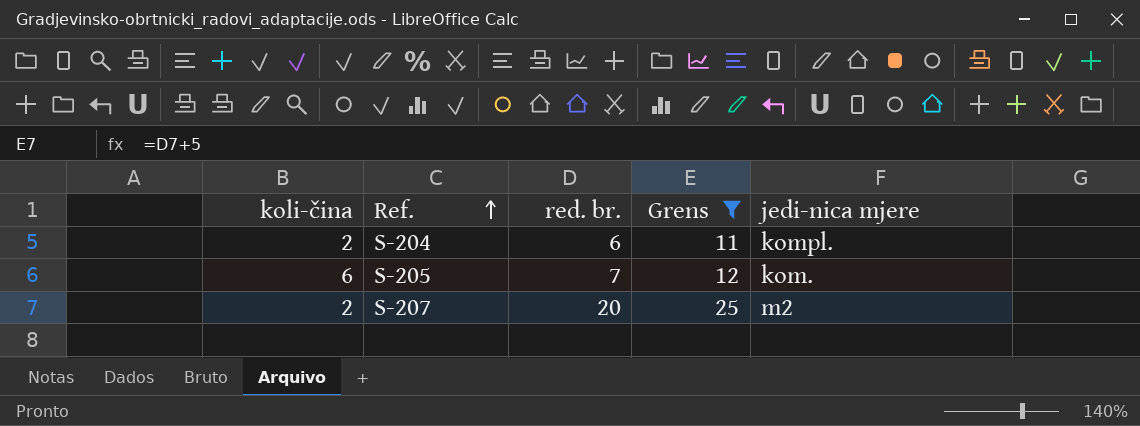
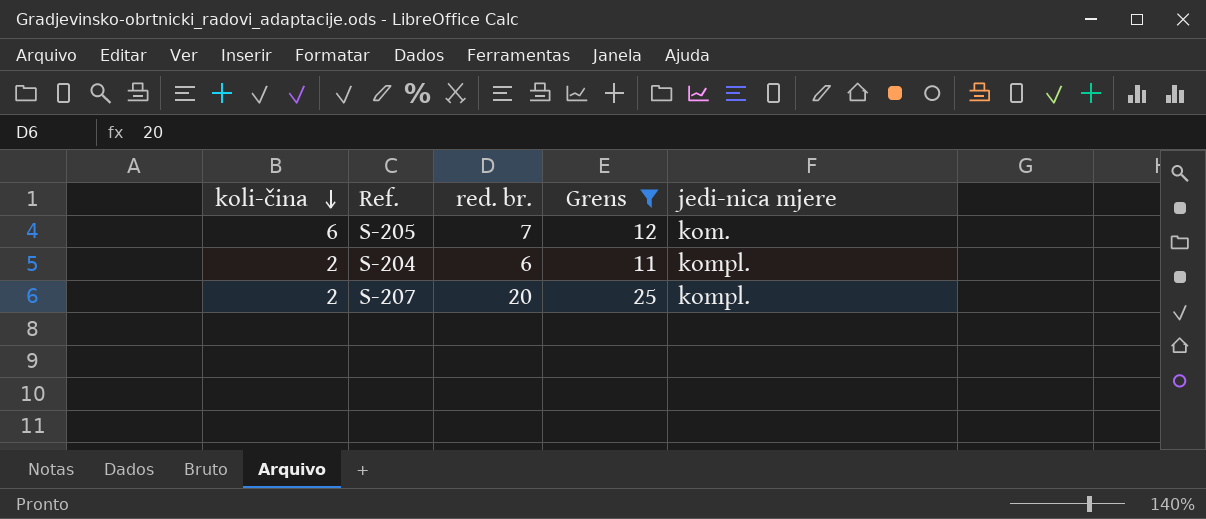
row order: Ref. ascending -> koli-čina descending
S-207 | jedi-nica mjere: m2 -> kompl.

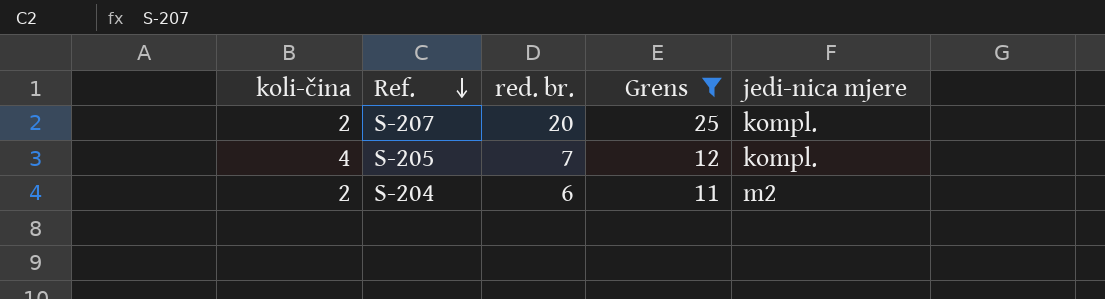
row order: koli-čina descending -> Ref. descending
S-205 | koli-čina: 6 -> 4
S-205 | jedi-nica mjere: kom. -> kompl.
S-204 | jedi-nica mjere: kompl. -> m2

